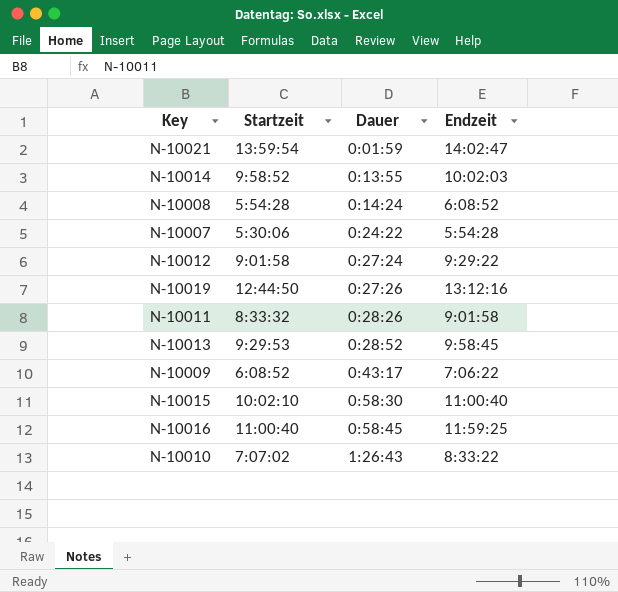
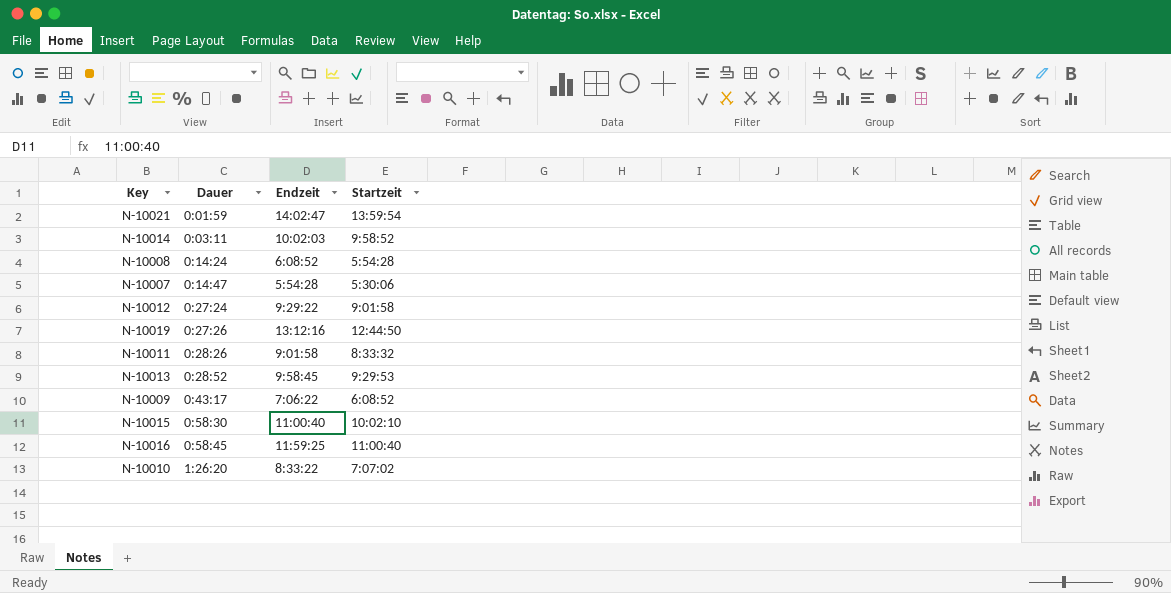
column Startzeit | position: 2 -> 4
N-10014 | Dauer: 0:13:55 -> 0:03:11
N-10007 | Dauer: 0:24:22 -> 0:14:47
N-10010 | Dauer: 1:26:43 -> 1:26:20

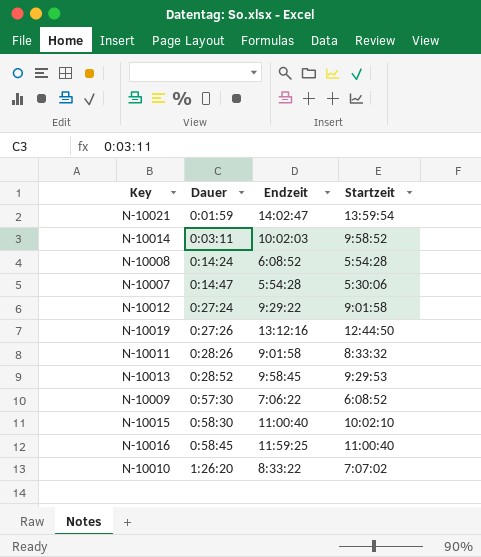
N-10009 | Dauer: 0:43:17 -> 0:57:30

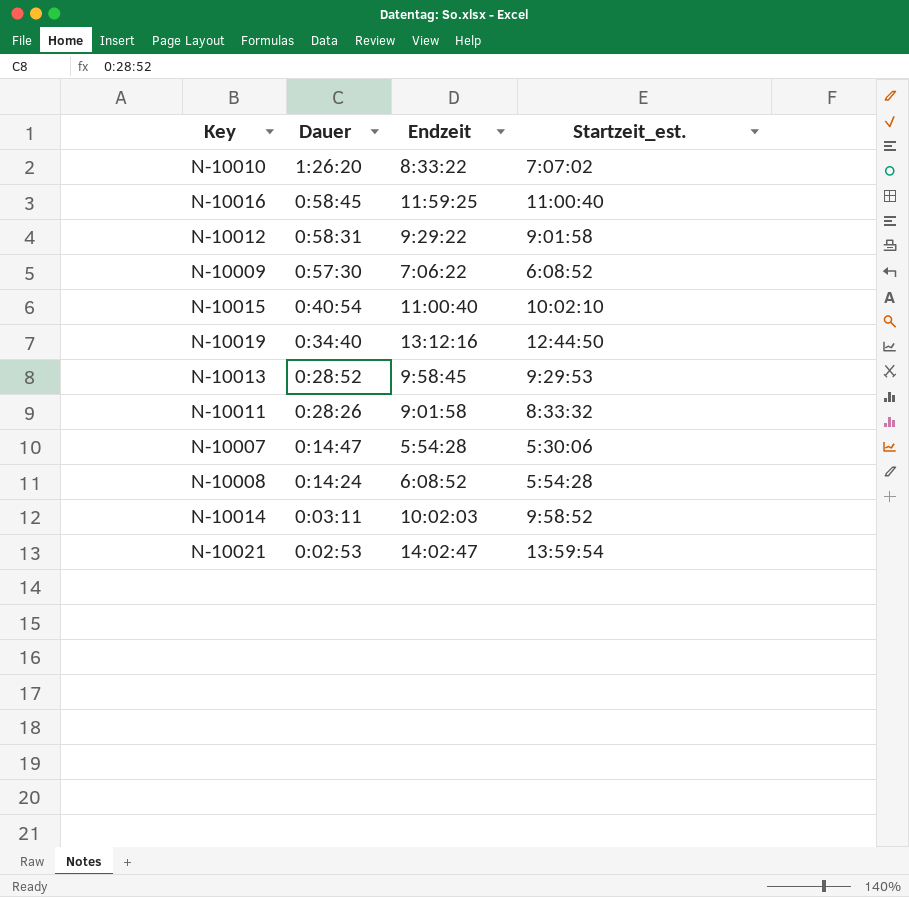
row order: Dauer ascending -> Dauer descending
column name: Startzeit -> Startzeit_est.
N-10012 | Dauer: 0:27:24 -> 0:58:31
N-10015 | Dauer: 0:58:30 -> 0:40:54
N-10019 | Dauer: 0:27:26 -> 0:34:40
N-10021 | Dauer: 0:01:59 -> 0:02:53

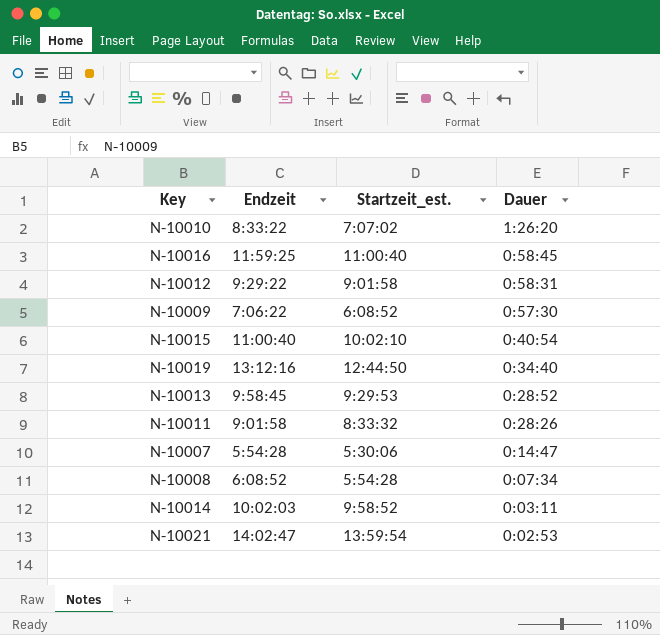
column Dauer | position: 2 -> 4
N-10008 | Dauer: 0:14:24 -> 0:07:34

